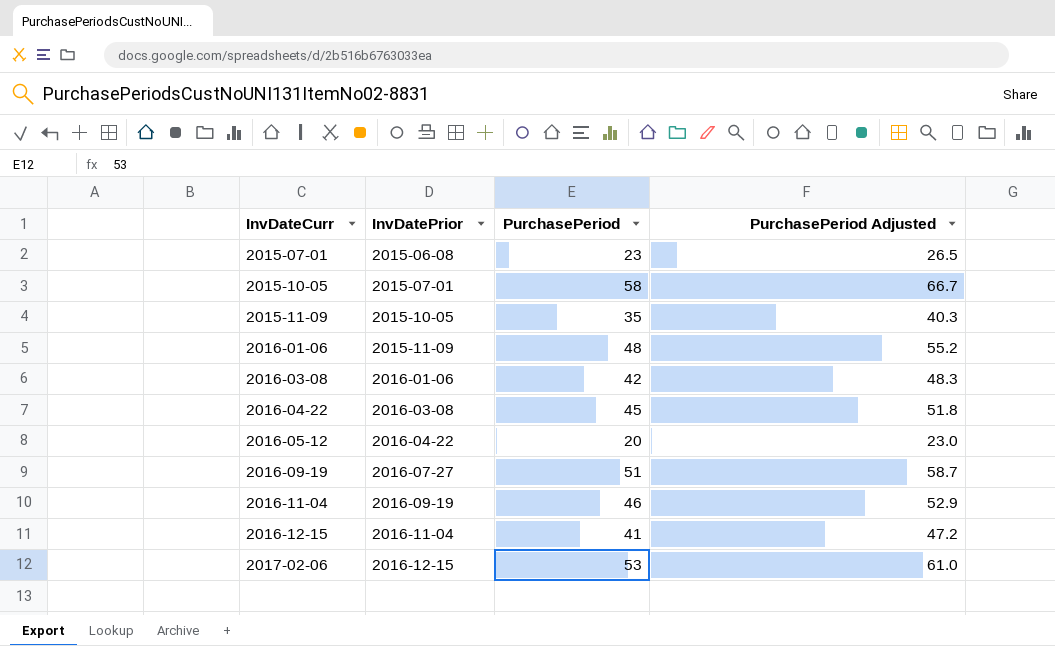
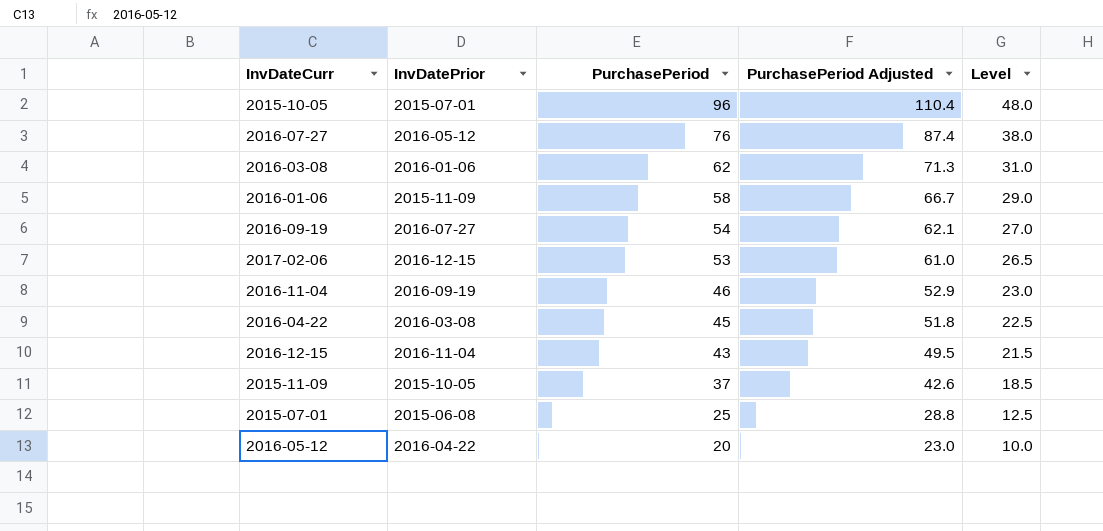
row order: InvDateCurr ascending -> PurchasePeriod descending
column Level | formula: none -> [PurchasePeriod] * 0.5
2015-10-05 | PurchasePeriod: 58 -> 96
2015-10-05 | PurchasePeriod Adjusted: 66.7 -> 110.4
row 2016-07-27: none -> 2016-05-12 | 76 | 87.4 | 38.0
2016-03-08 | PurchasePeriod: 42 -> 62
2016-03-08 | PurchasePeriod Adjusted: 48.3 -> 71.3
2016-01-06 | PurchasePeriod: 48 -> 58
2016-01-06 | PurchasePeriod Adjusted: 55.2 -> 66.7
2016-09-19 | PurchasePeriod: 51 -> 54
2016-09-19 | PurchasePeriod Adjusted: 58.7 -> 62.1
2016-12-15 | PurchasePeriod: 41 -> 43
2016-12-15 | PurchasePeriod Adjusted: 47.2 -> 49.5
2015-11-09 | PurchasePeriod: 35 -> 37
2015-11-09 | PurchasePeriod Adjusted: 40.3 -> 42.6
2015-07-01 | PurchasePeriod: 23 -> 25
2015-07-01 | PurchasePeriod Adjusted: 26.5 -> 28.8

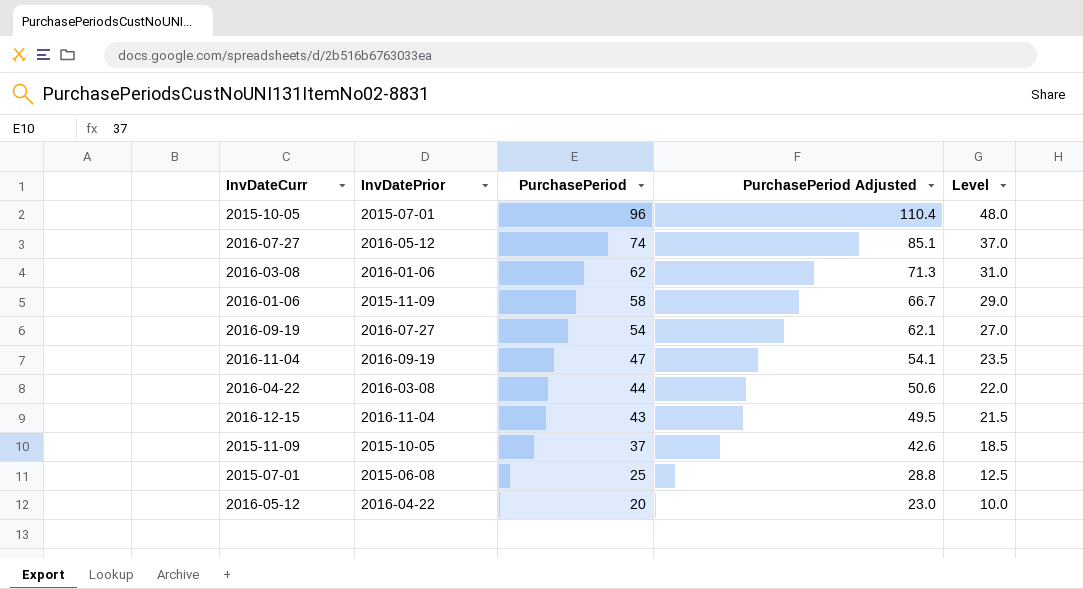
row 2017-02-06: 2016-12-15 | 53 | 61.0 | 26.5 -> none
2016-07-27 | PurchasePeriod: 76 -> 74
2016-07-27 | PurchasePeriod Adjusted: 87.4 -> 85.1
2016-07-27 | Level: 38.0 -> 37.0
2016-11-04 | PurchasePeriod: 46 -> 47
2016-11-04 | PurchasePeriod Adjusted: 52.9 -> 54.1
2016-11-04 | Level: 23.0 -> 23.5
2016-04-22 | PurchasePeriod: 45 -> 44
2016-04-22 | PurchasePeriod Adjusted: 51.8 -> 50.6
2016-04-22 | Level: 22.5 -> 22.0

